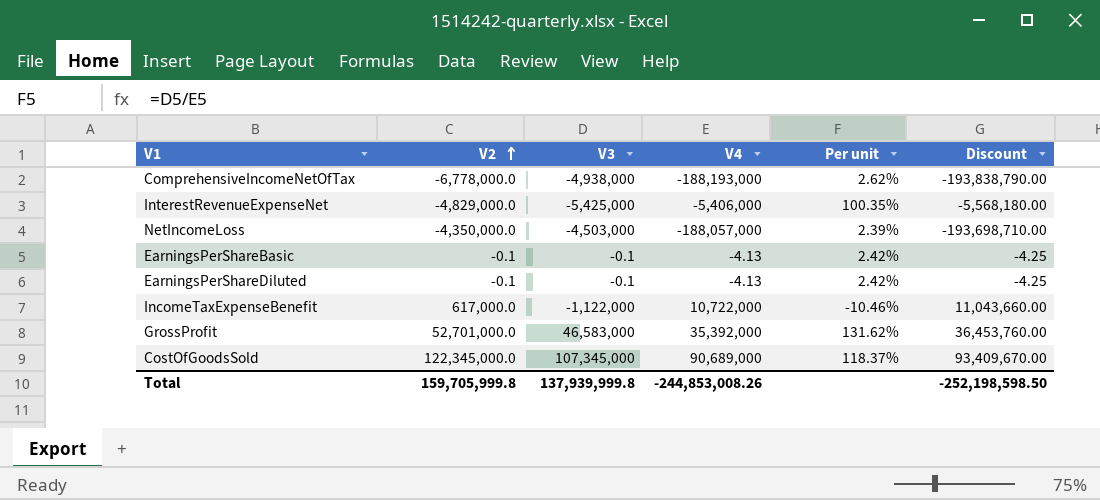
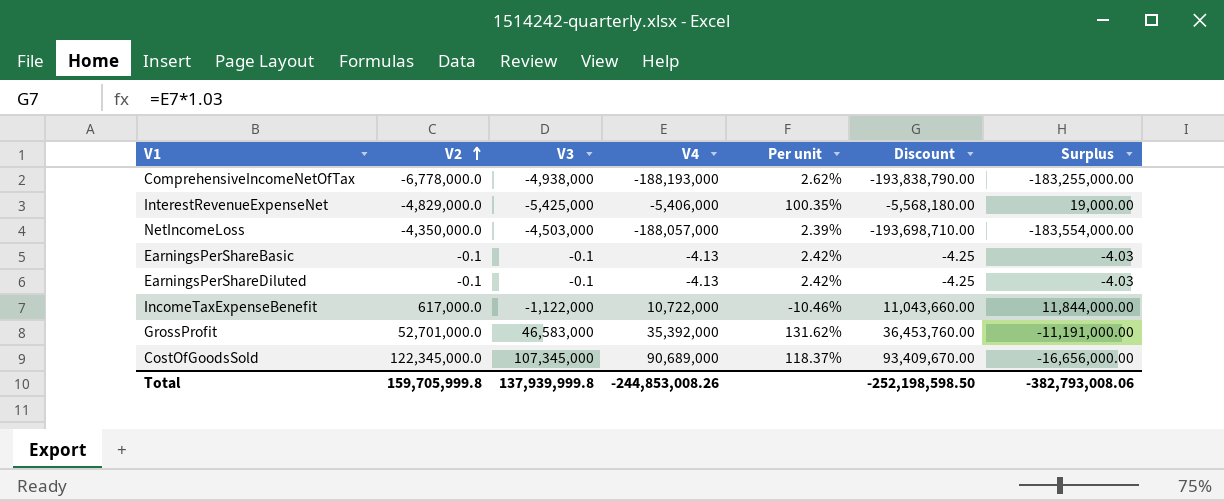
column Surplus | formula: none -> [V4] - [V3]

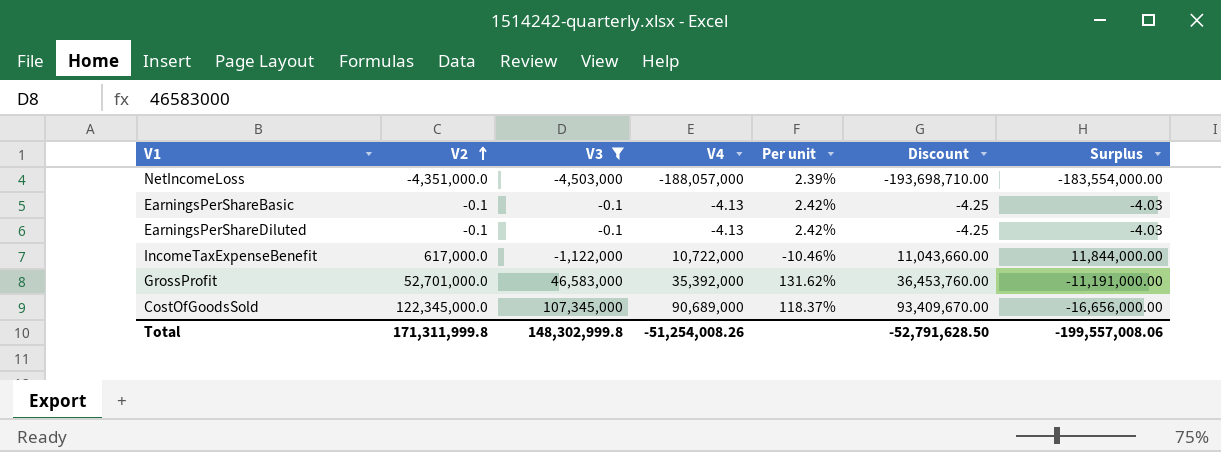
filter: none -> V3 >= -4,503,000
NetIncomeLoss | V2: -4,350,000.0 -> -4,351,000.0
Total | V2: 159,705,999.8 -> 171,311,999.8
Total | V3: 137,939,999.8 -> 148,302,999.8
Total | V4: -244,853,008.26 -> -51,254,008.26
Total | Discount: -252,198,598.50 -> -52,791,628.50
Total | Surplus: -382,793,008.06 -> -199,557,008.06

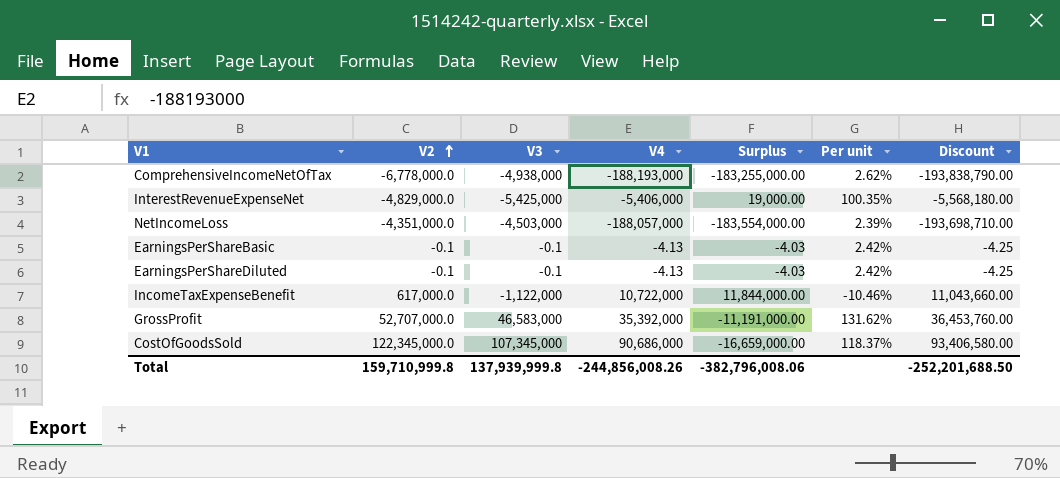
filter: V3 >= -4,503,000 -> none
column Surplus | position: 7 -> 5
GrossProfit | V2: 52,701,000.0 -> 52,707,000.0
CostOfGoodsSold | V4: 90,689,000 -> 90,686,000
CostOfGoodsSold | Surplus: -16,656,000.00 -> -16,659,000.00
CostOfGoodsSold | Discount: 93,409,670.00 -> 93,406,580.00
Total | V2: 171,311,999.8 -> 159,710,999.8
Total | V3: 148,302,999.8 -> 137,939,999.8
Total | V4: -51,254,008.26 -> -244,856,008.26
Total | Surplus: -199,557,008.06 -> -382,796,008.06
Total | Discount: -52,791,628.50 -> -252,201,688.50

